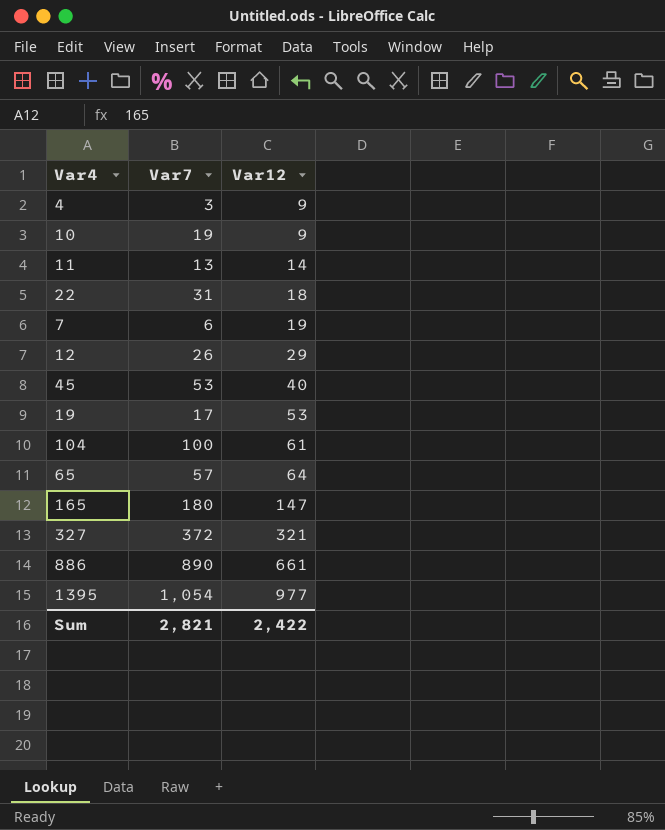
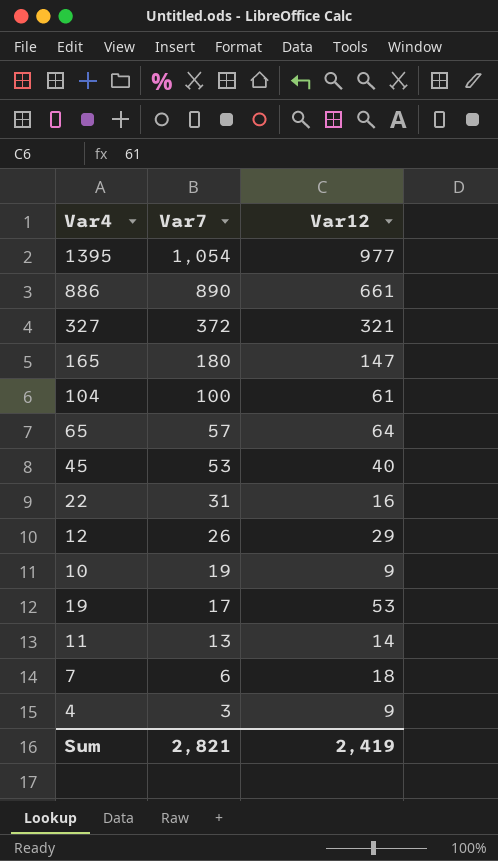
row order: Var12 ascending -> Var7 descending
22 | Var12: 18 -> 16
7 | Var12: 19 -> 18
Sum | Var12: 2,422 -> 2,419

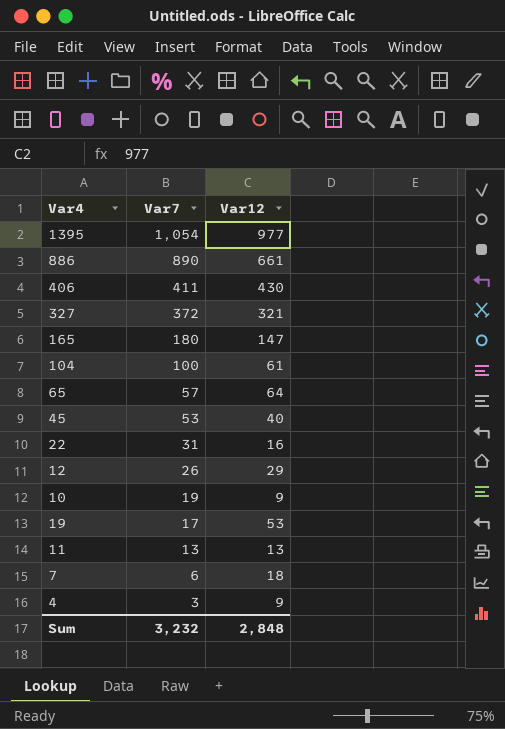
row 406: none -> 411 | 430
11 | Var12: 14 -> 13
Sum | Var7: 2,821 -> 3,232
Sum | Var12: 2,419 -> 2,848

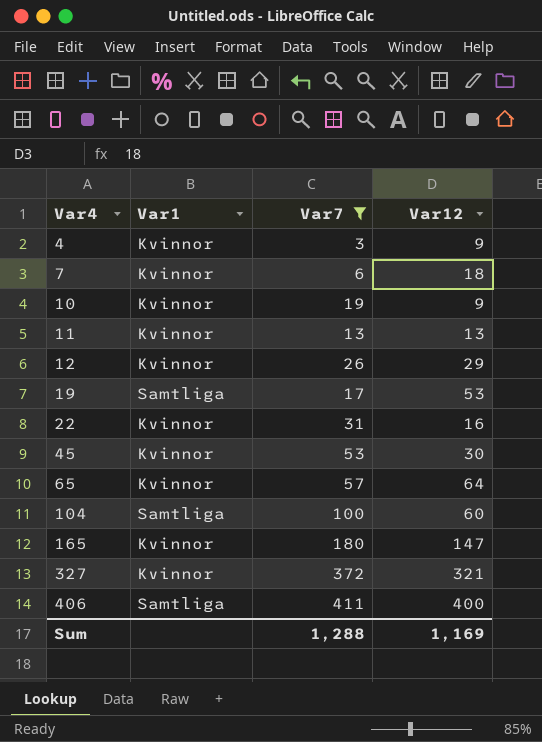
filter: none -> Var7 <= 411
row order: Var7 descending -> Var4 ascending
column Var1 | position: none -> 2
45 | Var12: 40 -> 30
104 | Var12: 61 -> 60
406 | Var12: 430 -> 400
Sum | Var7: 3,232 -> 1,288
Sum | Var12: 2,848 -> 1,169

